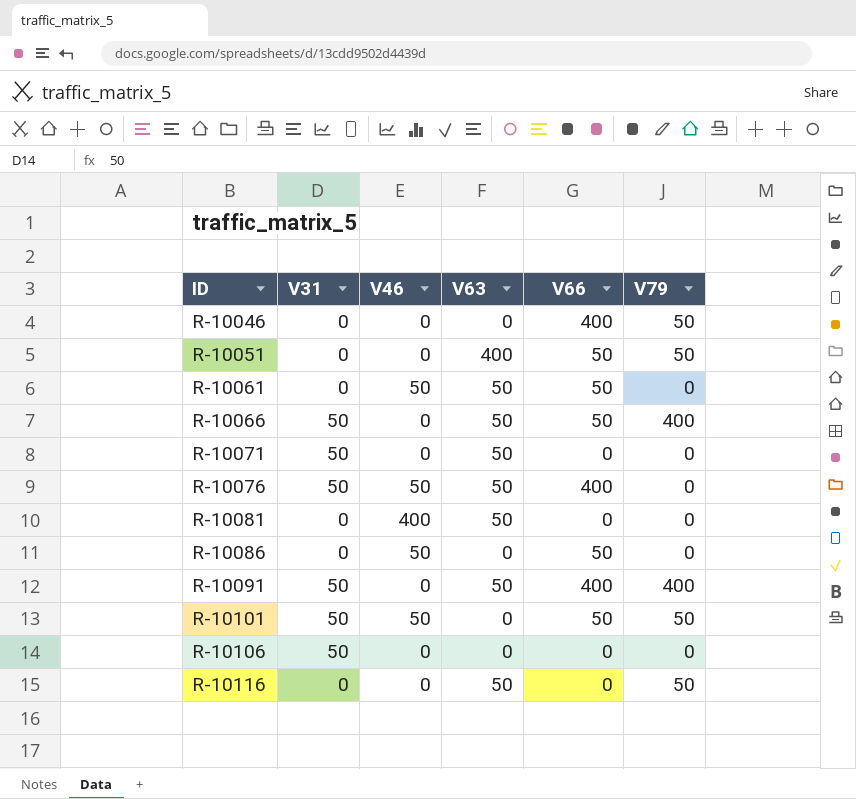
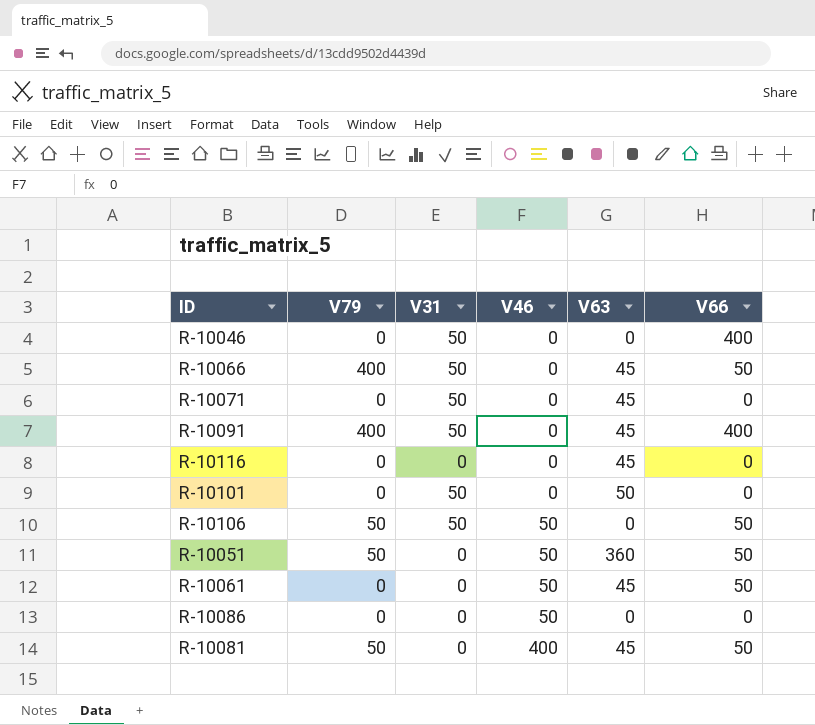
row order: ID ascending -> V46 ascending
column V79 | position: 6 -> 2
row R-10076: 50 | 50 | 50 | 400 | 0 -> none
R-10046 | V79: 50 -> 0
R-10046 | V31: 0 -> 50
R-10066 | V63: 50 -> 45
R-10071 | V63: 50 -> 45
R-10091 | V63: 50 -> 45
R-10116 | V79: 50 -> 0
R-10116 | V63: 50 -> 45
R-10101 | V79: 50 -> 0
R-10101 | V46: 50 -> 0
R-10101 | V63: 0 -> 50
R-10101 | V66: 50 -> 0
R-10106 | V79: 0 -> 50
R-10106 | V46: 0 -> 50
R-10106 | V66: 0 -> 50
R-10051 | V46: 0 -> 50
R-10051 | V63: 400 -> 360
R-10061 | V63: 50 -> 45
R-10086 | V66: 50 -> 0
R-10081 | V79: 0 -> 50
R-10081 | V63: 50 -> 45
R-10081 | V66: 0 -> 50

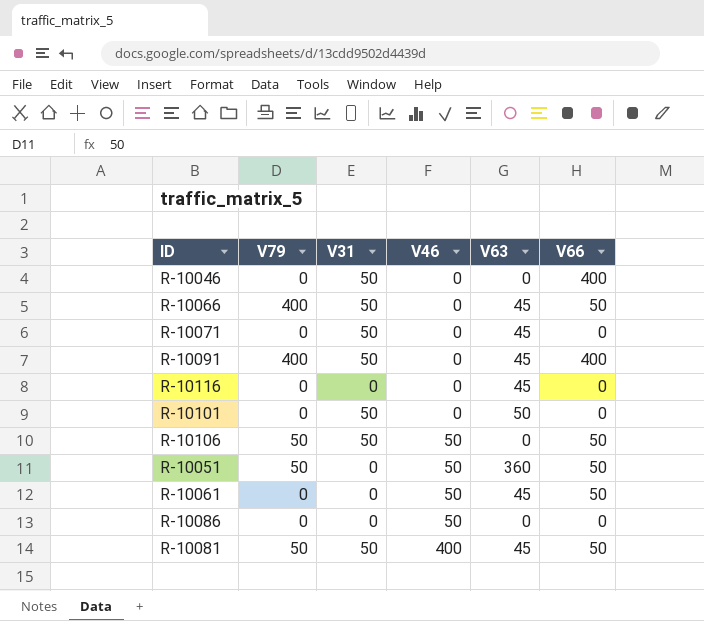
R-10081 | V31: 0 -> 50

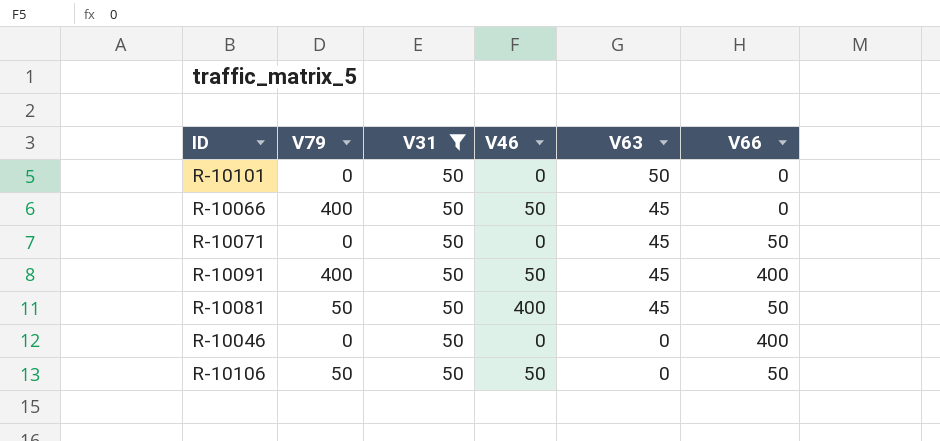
filter: none -> V31 = 50
row order: V46 ascending -> V63 descending
R-10066 | V46: 0 -> 50
R-10066 | V66: 50 -> 0
R-10071 | V66: 0 -> 50
R-10091 | V46: 0 -> 50

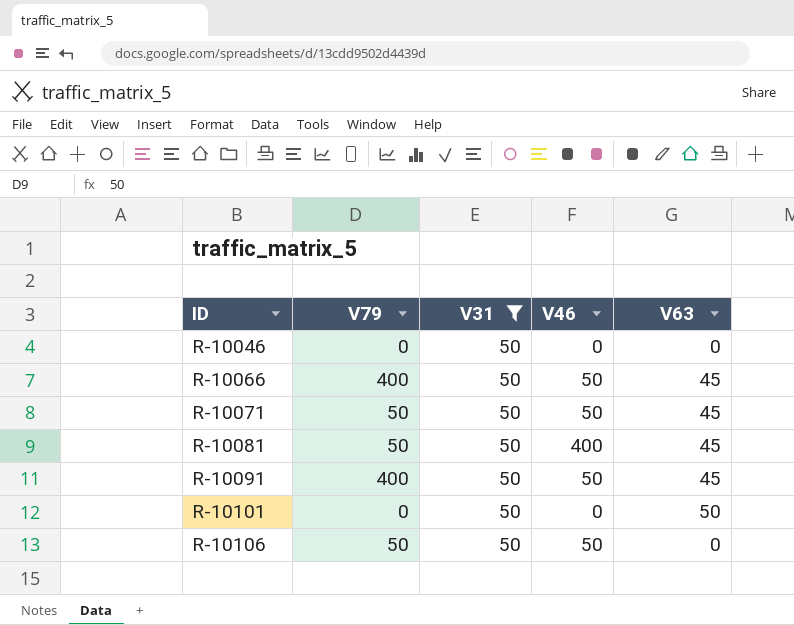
row order: V63 descending -> ID ascending
column V66 | position: 6 -> none
R-10071 | V79: 0 -> 50
R-10071 | V46: 0 -> 50

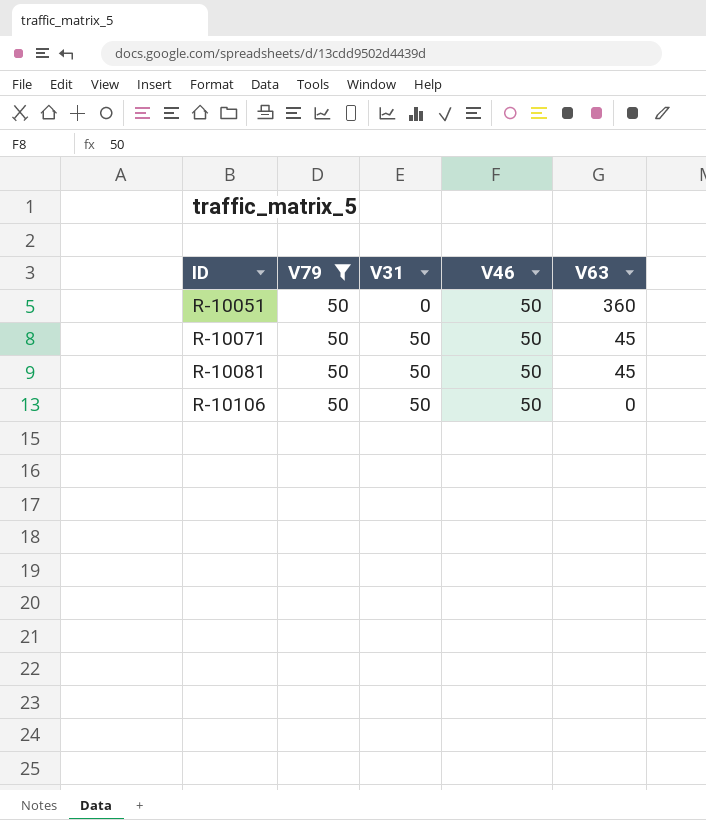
filter: V31 = 50 -> V79 = 50
R-10081 | V46: 400 -> 50

